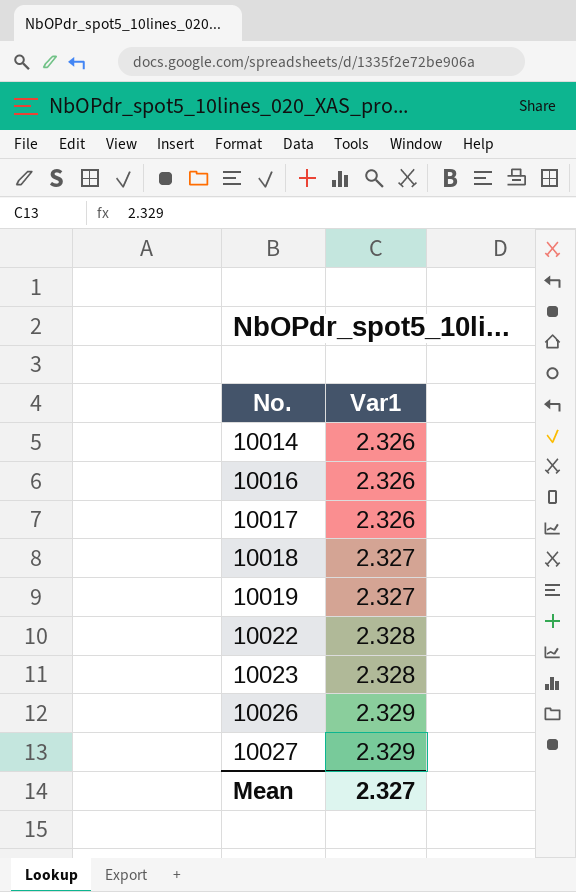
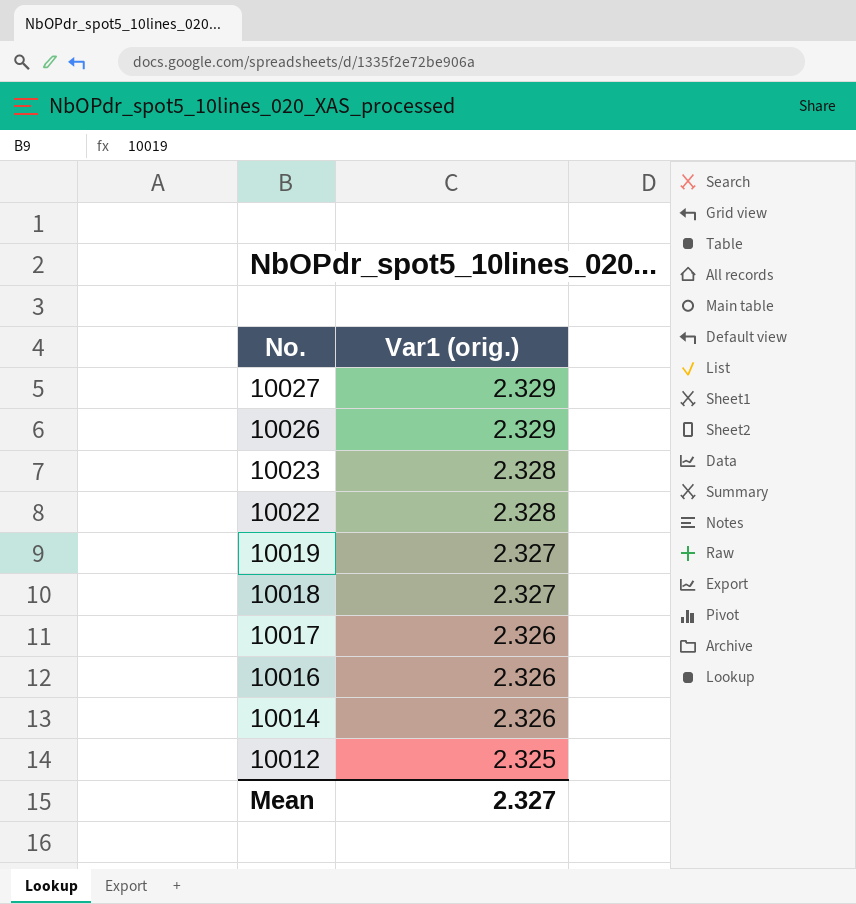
row order: No. ascending -> No. descending
column name: Var1 -> Var1 (orig.)
row 10012: none -> 2.325

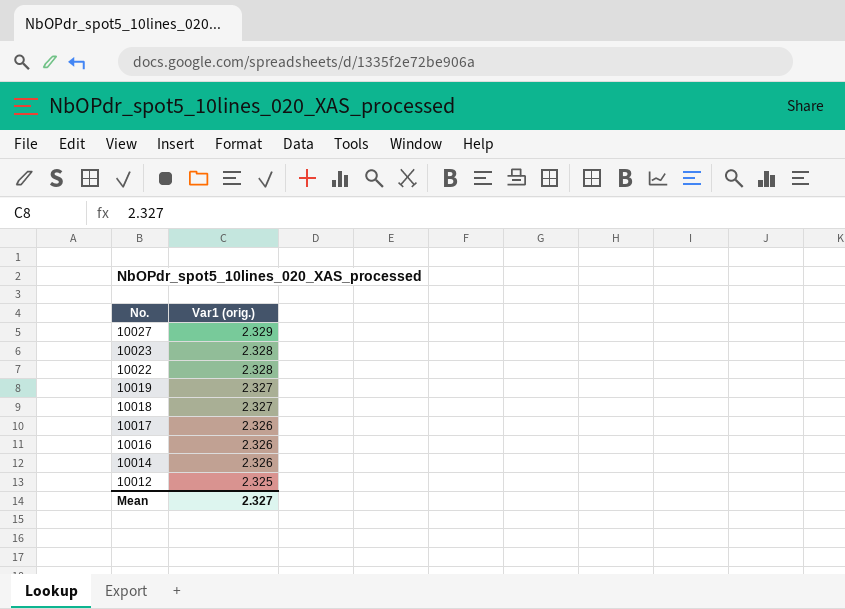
row 10026: 2.329 -> none

